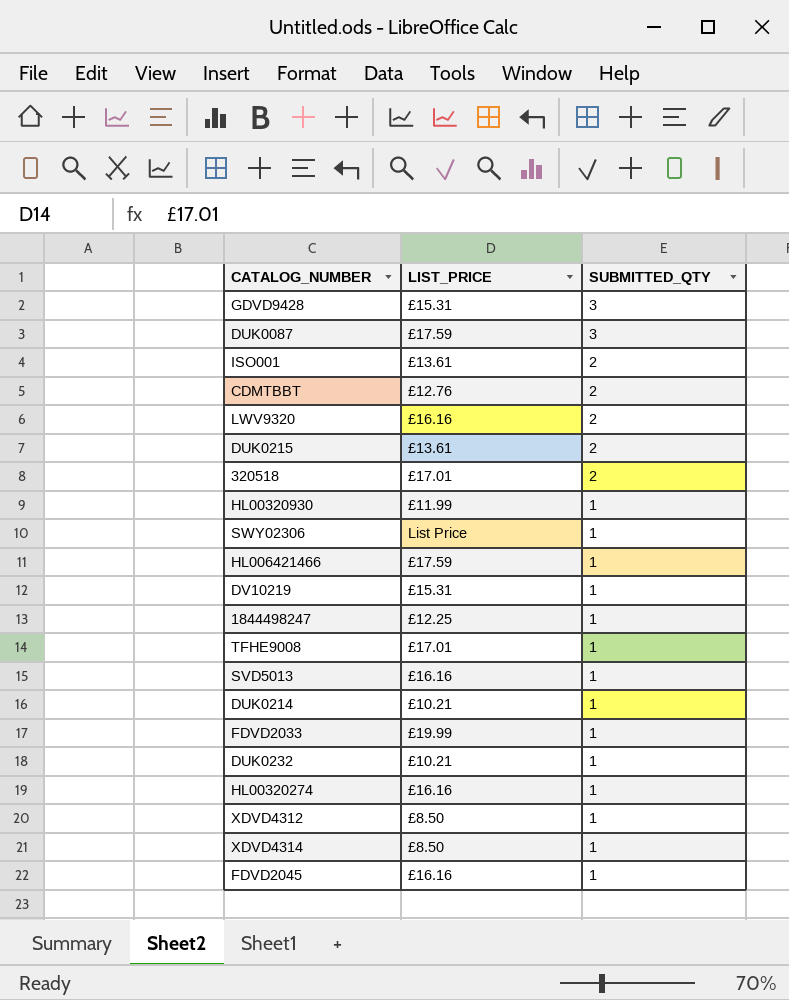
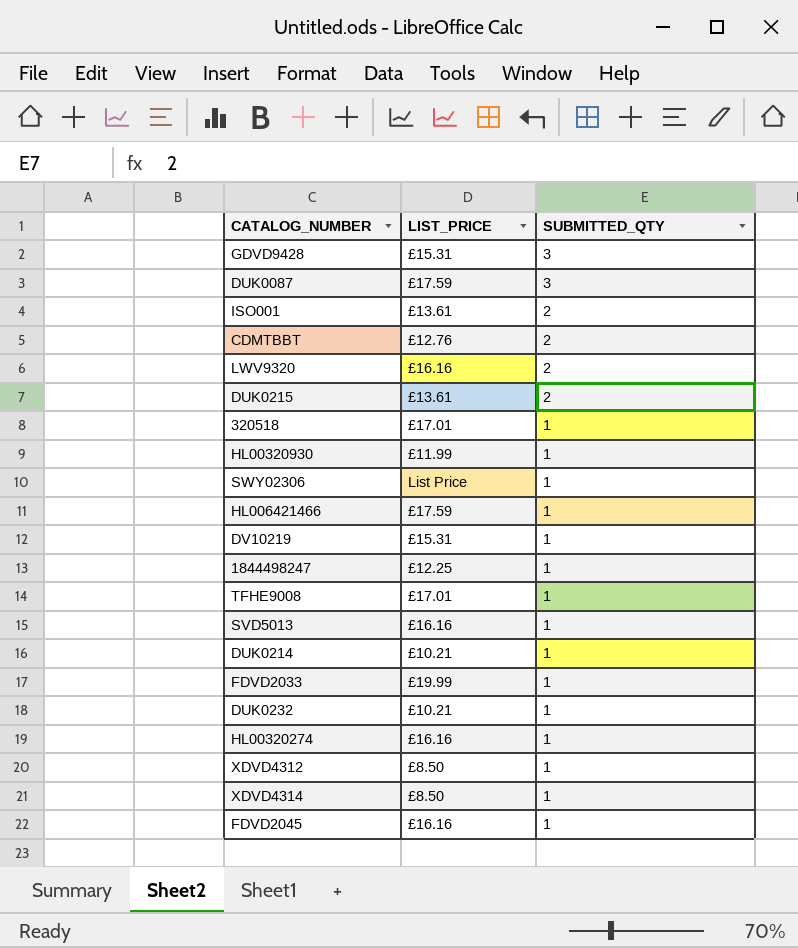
320518 | SUBMITTED_QTY: 2 -> 1

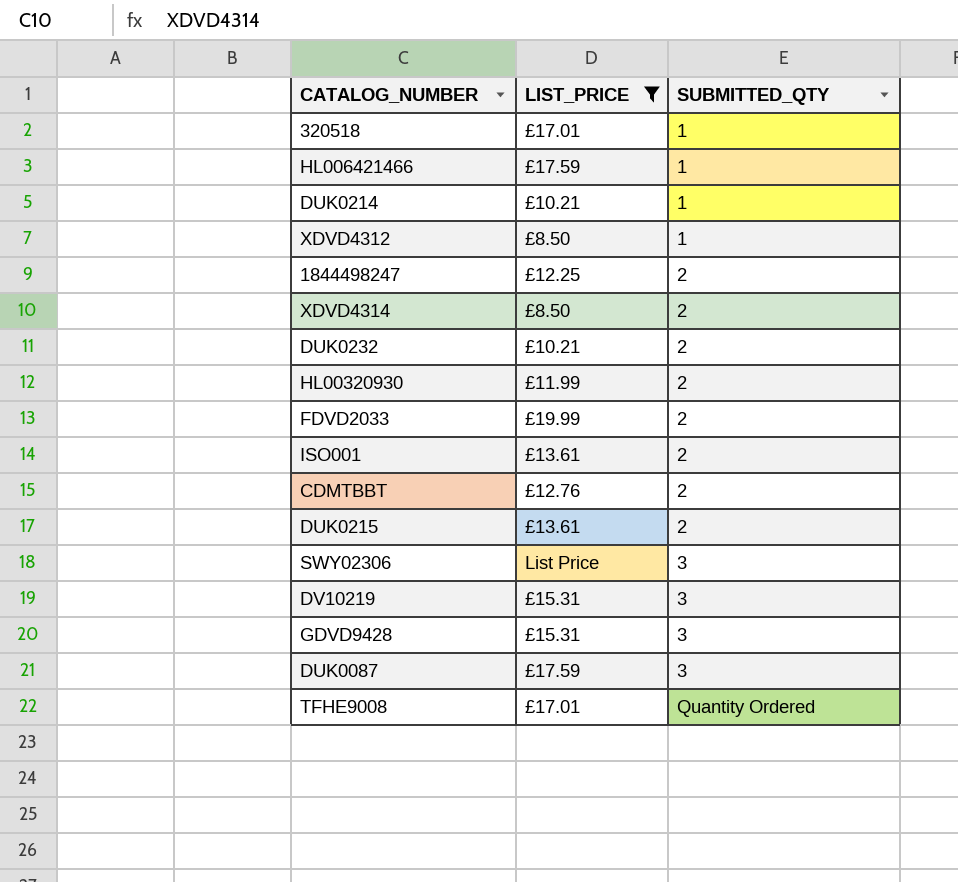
filter: none -> LIST_PRICE != £16.16
row order: SUBMITTED_QTY descending -> SUBMITTED_QTY ascending
1844498247 | SUBMITTED_QTY: 1 -> 2
XDVD4314 | SUBMITTED_QTY: 1 -> 2
DUK0232 | SUBMITTED_QTY: 1 -> 2
HL00320930 | SUBMITTED_QTY: 1 -> 2
FDVD2033 | SUBMITTED_QTY: 1 -> 2
SWY02306 | SUBMITTED_QTY: 1 -> 3
DV10219 | SUBMITTED_QTY: 1 -> 3
TFHE9008 | SUBMITTED_QTY: 1 -> Quantity Ordered

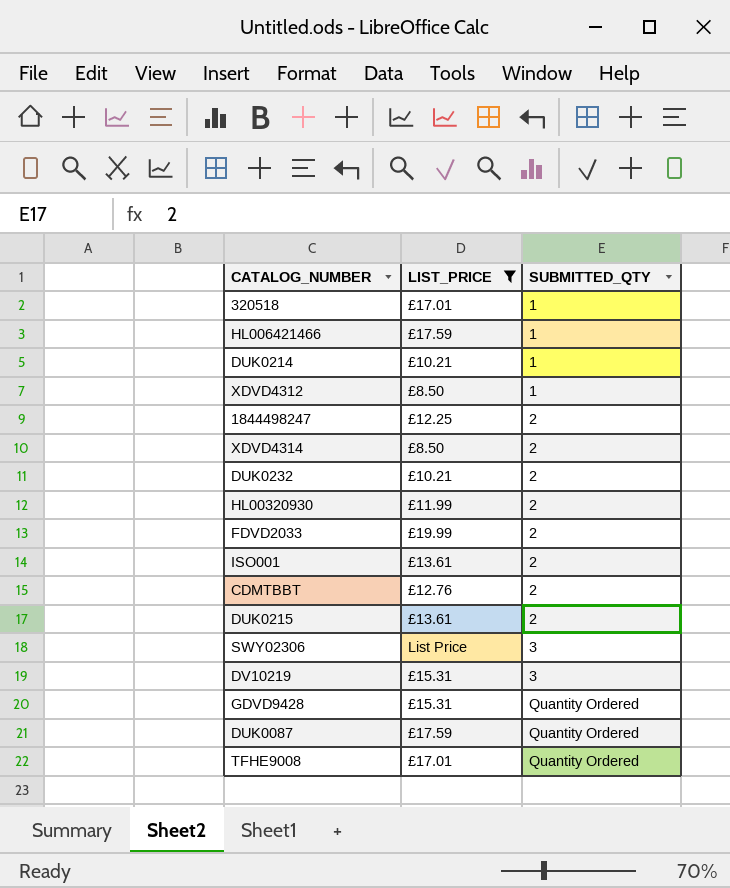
GDVD9428 | SUBMITTED_QTY: 3 -> Quantity Ordered
DUK0087 | SUBMITTED_QTY: 3 -> Quantity Ordered

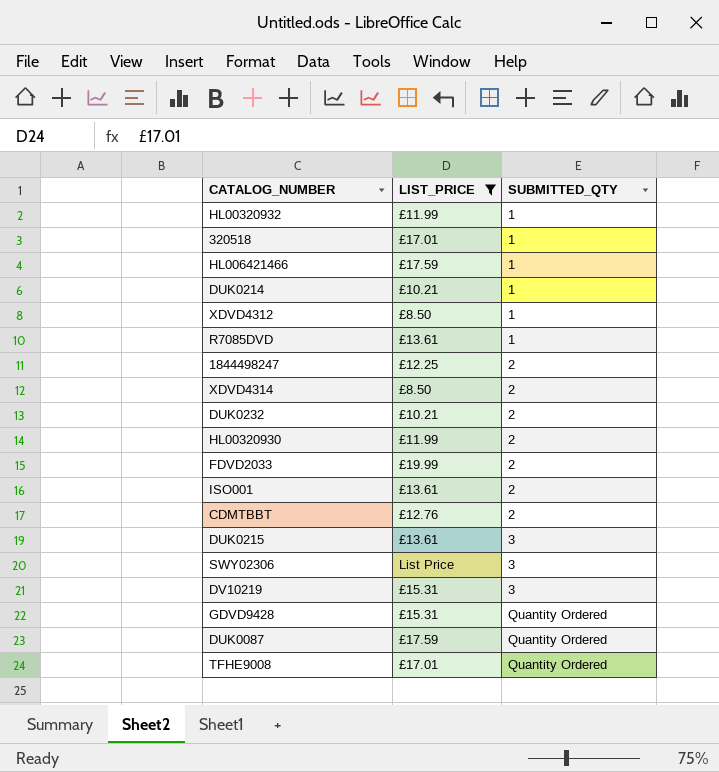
row HL00320932: none -> £11.99 | 1
row R7085DVD: none -> £13.61 | 1
DUK0215 | SUBMITTED_QTY: 2 -> 3

